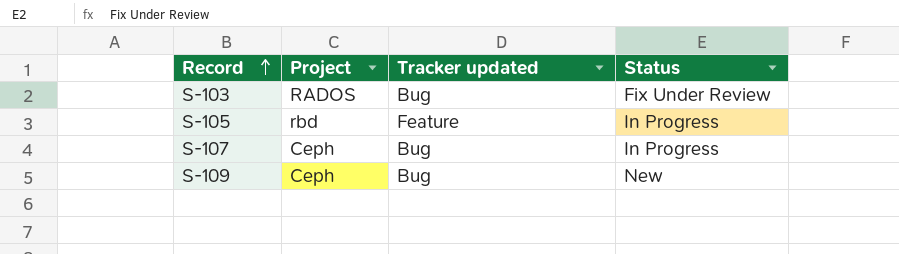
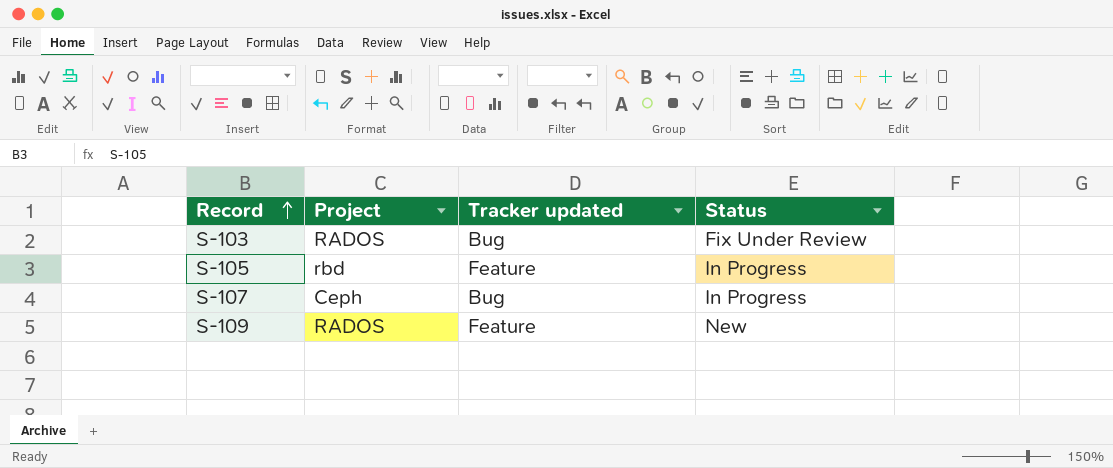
S-109 | Project: Ceph -> RADOS
S-109 | Tracker updated: Bug -> Feature

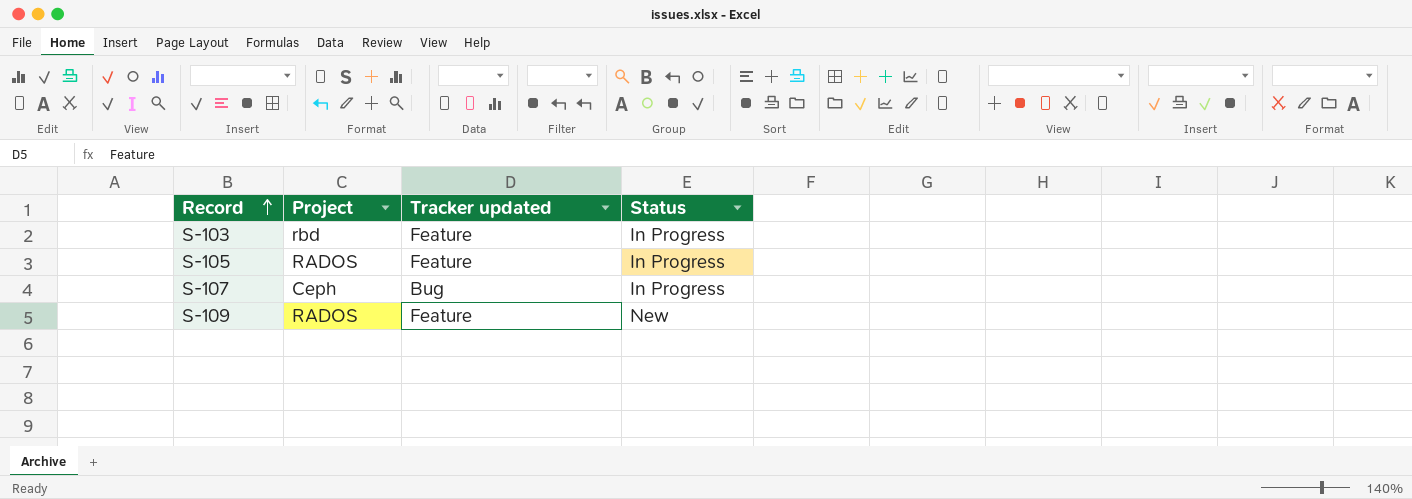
S-103 | Project: RADOS -> rbd
S-103 | Tracker updated: Bug -> Feature
S-103 | Status: Fix Under Review -> In Progress
S-105 | Project: rbd -> RADOS

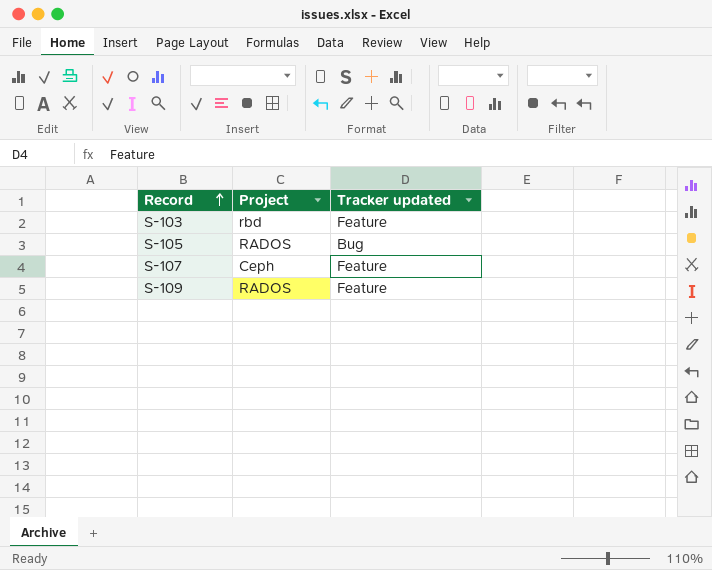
column Status | position: 4 -> none
S-105 | Tracker updated: Feature -> Bug
S-107 | Tracker updated: Bug -> Feature

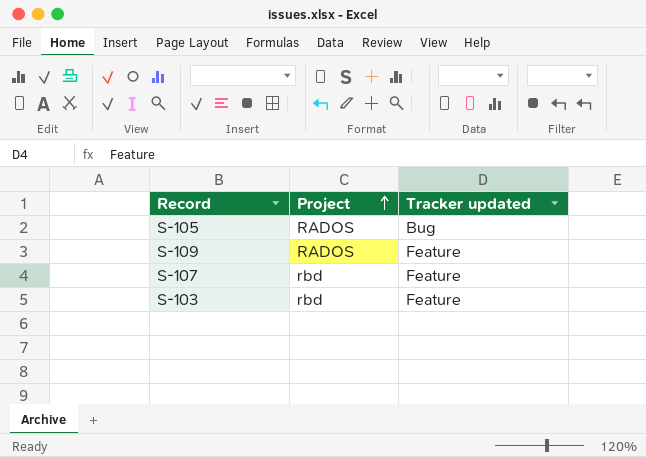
row order: Record ascending -> Project ascending
S-107 | Project: Ceph -> rbd

